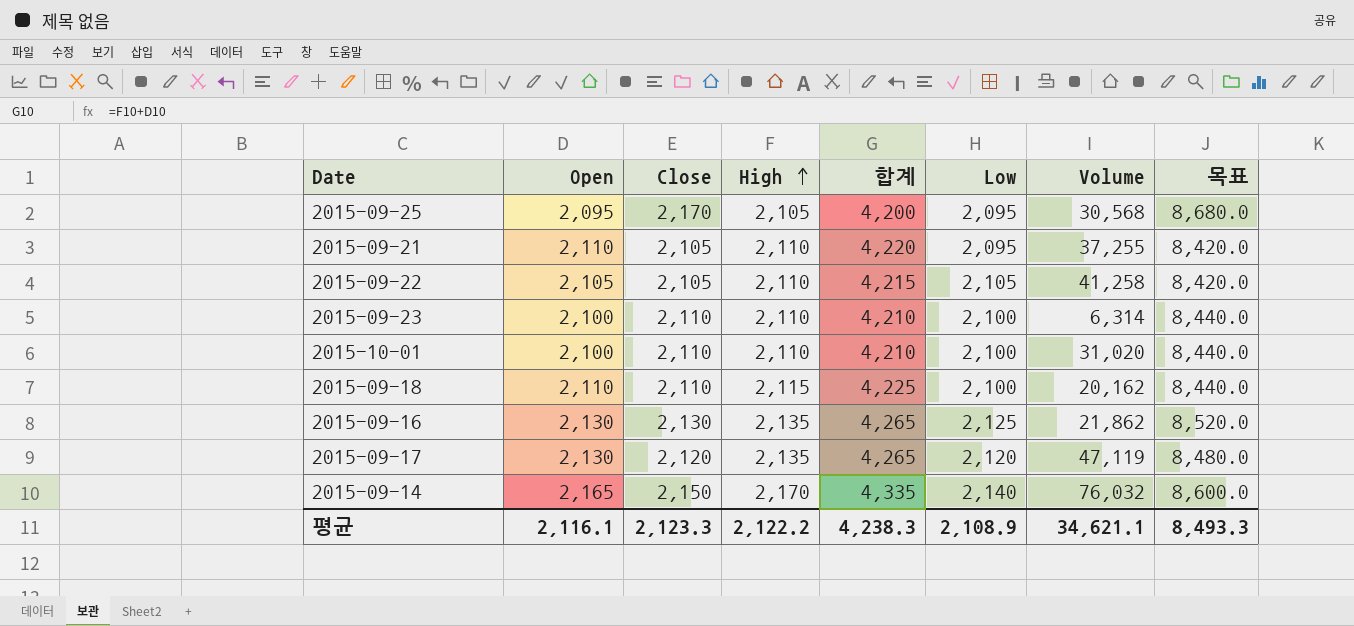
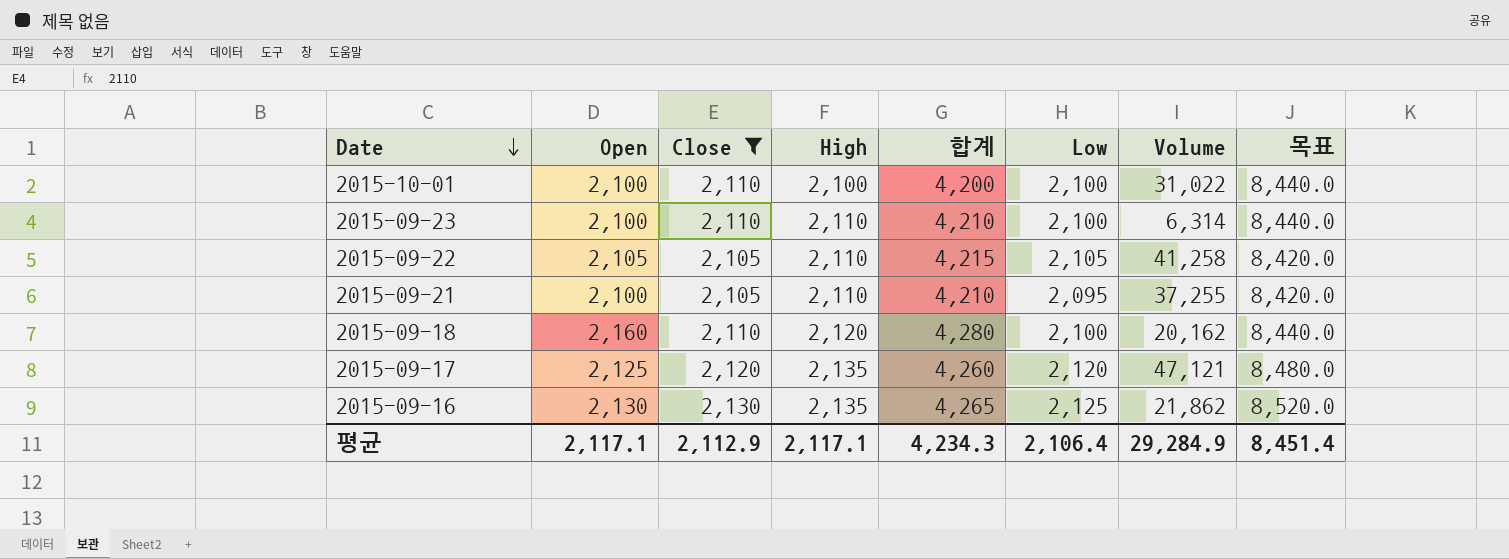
filter: none -> Close <= 2,130
row order: High ascending -> Date descending
2015-10-01 | High: 2,110 -> 2,100
2015-10-01 | 합계: 4,210 -> 4,200
2015-10-01 | Volume: 31,020 -> 31,022
2015-09-21 | Open: 2,110 -> 2,100
2015-09-21 | 합계: 4,220 -> 4,210
2015-09-18 | Open: 2,110 -> 2,160
2015-09-18 | High: 2,115 -> 2,120
2015-09-18 | 합계: 4,225 -> 4,280
2015-09-17 | Open: 2,130 -> 2,125
2015-09-17 | 합계: 4,265 -> 4,260
2015-09-17 | Volume: 47,119 -> 47,121
평균 | Open: 2,116.1 -> 2,117.1
평균 | Close: 2,123.3 -> 2,112.9
평균 | High: 2,122.2 -> 2,117.1
평균 | 합계: 4,238.3 -> 4,234.3
평균 | Low: 2,108.9 -> 2,106.4
평균 | Volume: 34,621.1 -> 29,284.9
평균 | 목표: 8,493.3 -> 8,451.4

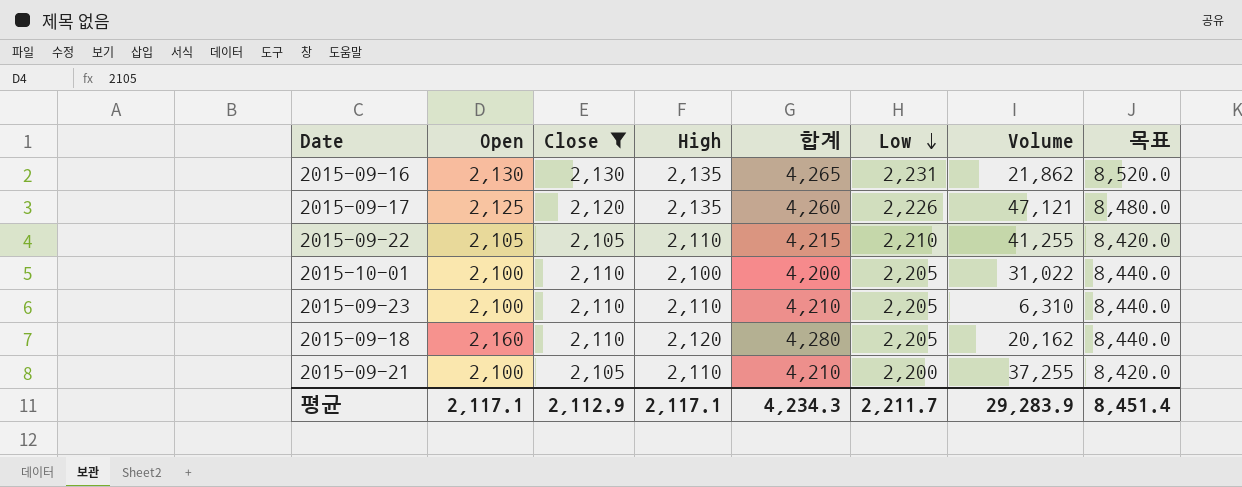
row order: Date descending -> Low descending
2015-09-16 | Low: 2,125 -> 2,231
2015-09-17 | Low: 2,120 -> 2,226
2015-09-22 | Low: 2,105 -> 2,210
2015-09-22 | Volume: 41,258 -> 41,255
2015-10-01 | Low: 2,100 -> 2,205
2015-09-23 | Low: 2,100 -> 2,205
2015-09-23 | Volume: 6,314 -> 6,310
2015-09-18 | Low: 2,100 -> 2,205
2015-09-21 | Low: 2,095 -> 2,200
평균 | Low: 2,106.4 -> 2,211.7
평균 | Volume: 29,284.9 -> 29,283.9

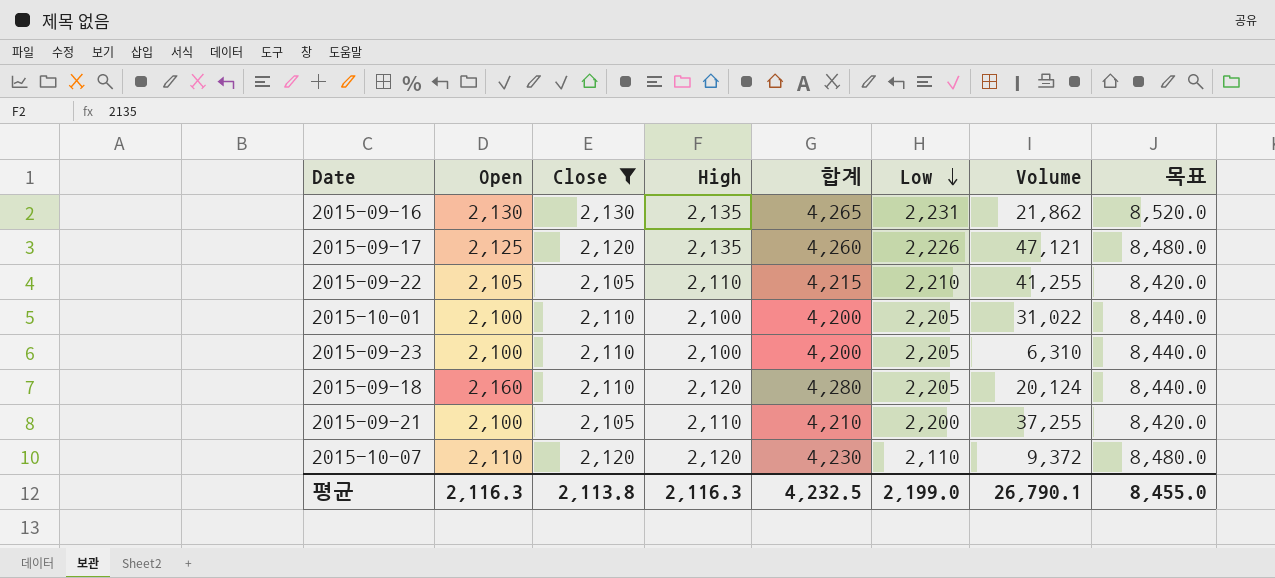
2015-09-23 | High: 2,110 -> 2,100
2015-09-23 | 합계: 4,210 -> 4,200
2015-09-18 | Volume: 20,162 -> 20,124
row 2015-10-07: none -> 2,110 | 2,120 | 2,120 | 4,230 | 2,110 | 9,372 | 8,480.0
평균 | Open: 2,117.1 -> 2,116.3
평균 | Close: 2,112.9 -> 2,113.8
평균 | High: 2,117.1 -> 2,116.3
평균 | 합계: 4,234.3 -> 4,232.5
평균 | Low: 2,211.7 -> 2,199.0
평균 | Volume: 29,283.9 -> 26,790.1
평균 | 목표: 8,451.4 -> 8,455.0

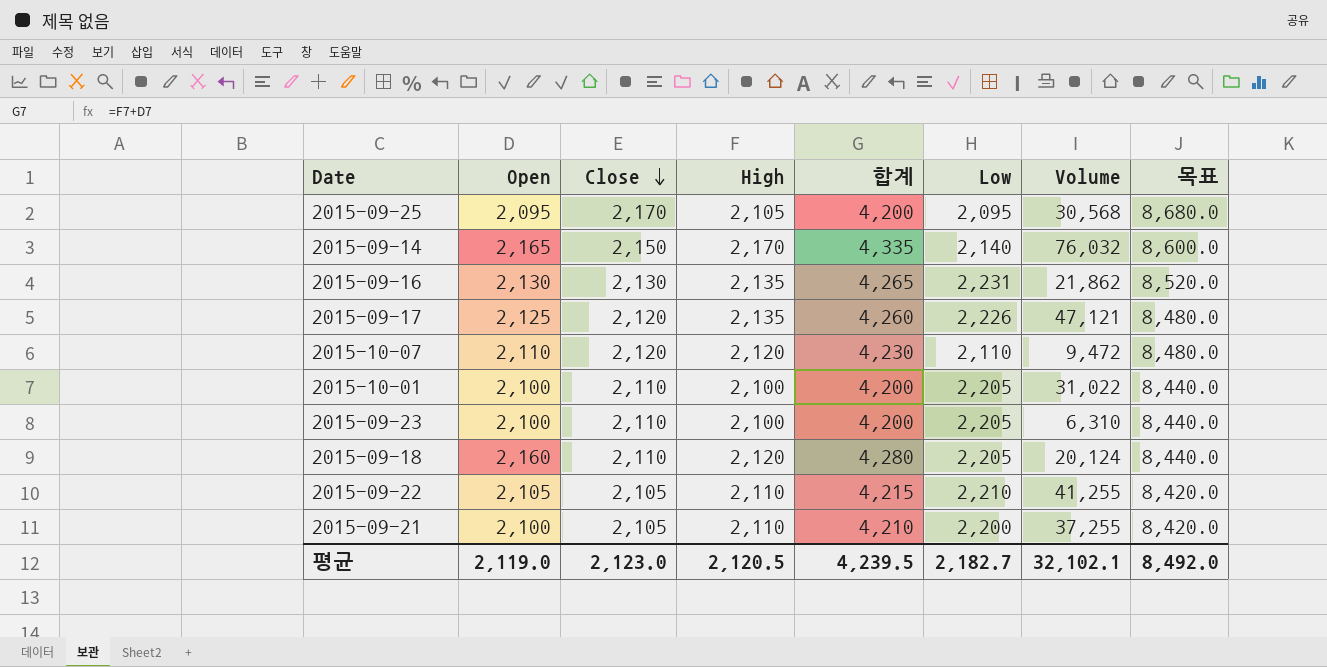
filter: Close <= 2,130 -> none
row order: Low descending -> Close descending
2015-10-07 | Volume: 9,372 -> 9,472
평균 | Open: 2,116.3 -> 2,119.0
평균 | Close: 2,113.8 -> 2,123.0
평균 | High: 2,116.3 -> 2,120.5
평균 | 합계: 4,232.5 -> 4,239.5
평균 | Low: 2,199.0 -> 2,182.7
평균 | Volume: 26,790.1 -> 32,102.1
평균 | 목표: 8,455.0 -> 8,492.0

